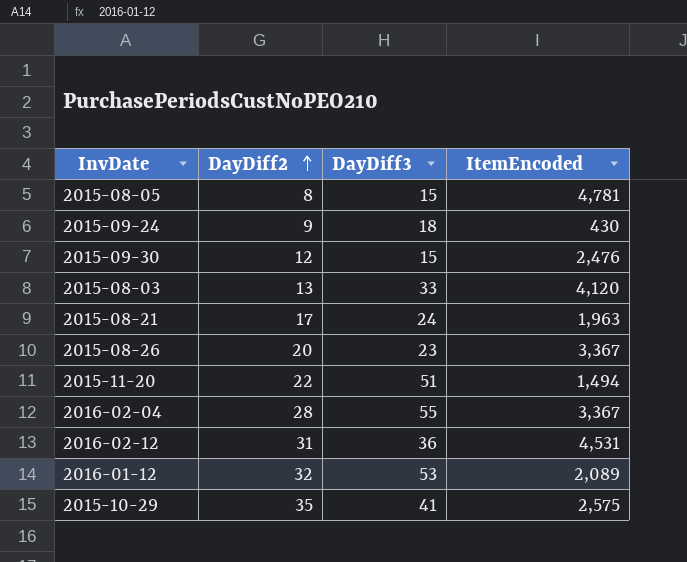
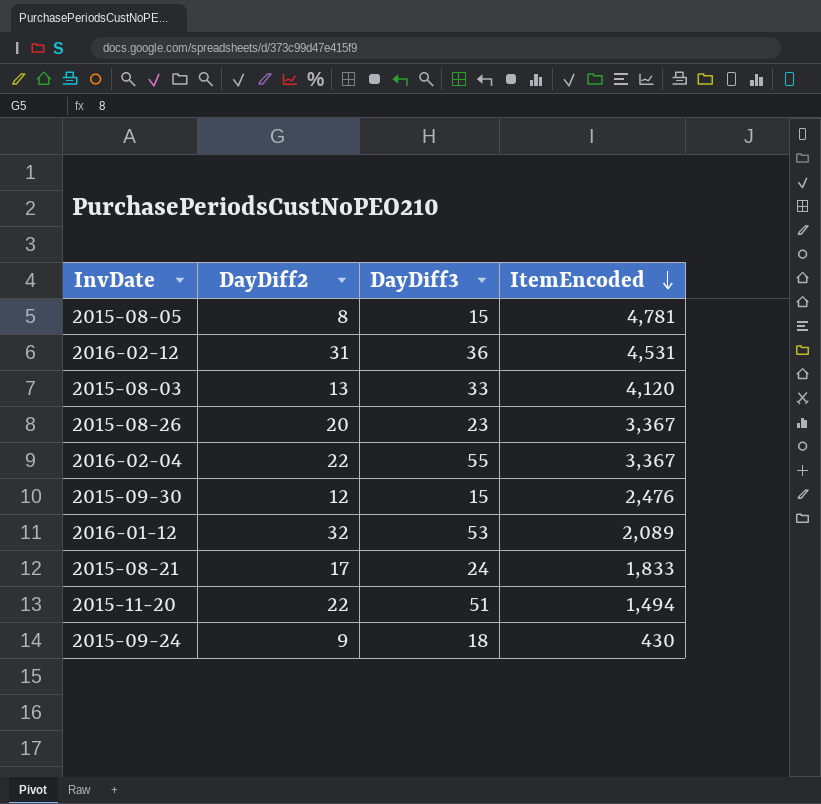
row order: DayDiff2 ascending -> ItemEncoded descending
row 2015-10-29: 35 | 41 | 2,575 -> none
2016-02-04 | DayDiff2: 28 -> 22
2015-08-21 | ItemEncoded: 1,963 -> 1,833

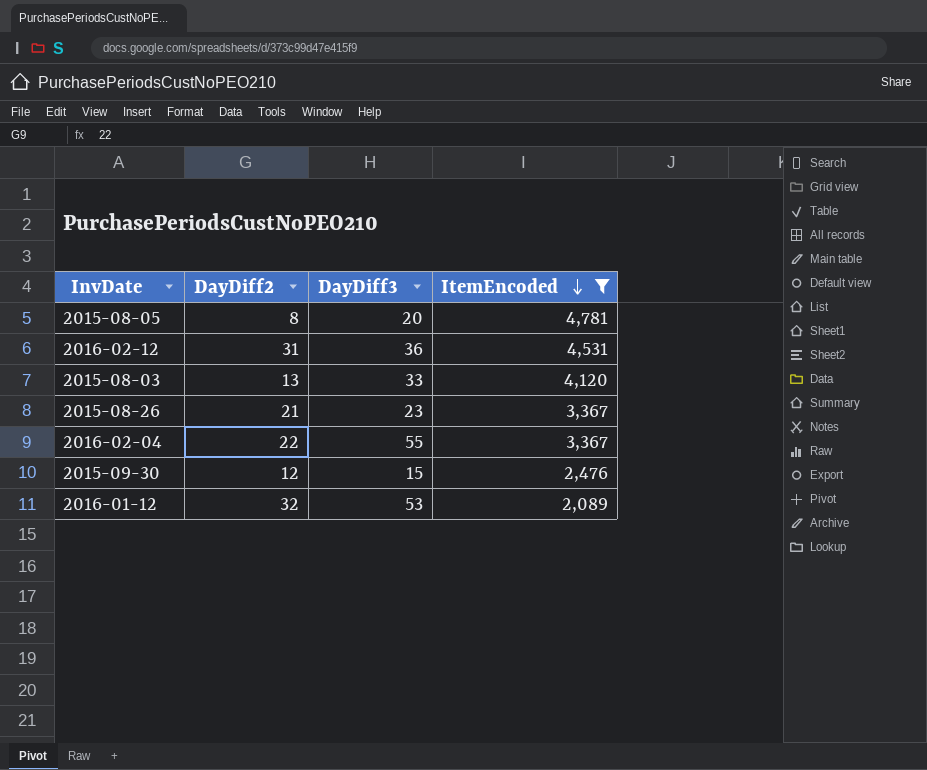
filter: none -> ItemEncoded >= 2,089
2015-08-05 | DayDiff3: 15 -> 20
2015-08-26 | DayDiff2: 20 -> 21

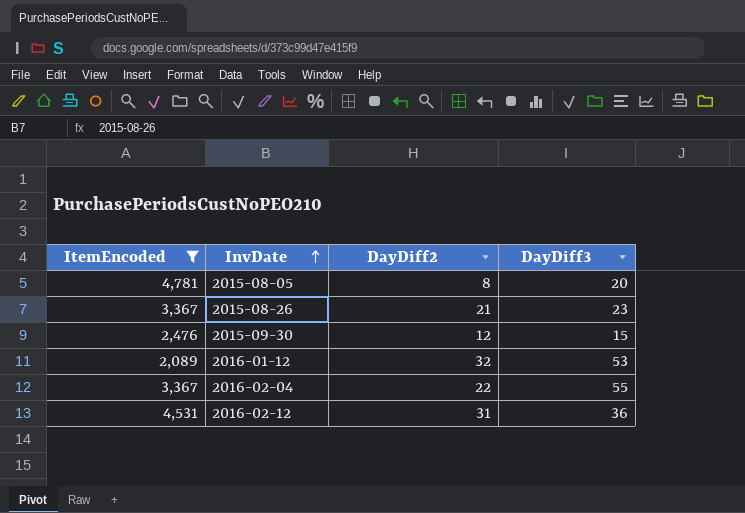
row order: ItemEncoded descending -> InvDate ascending
column ItemEncoded | position: 4 -> 1
row 2015-08-03: 13 | 33 | 4,120 -> none

